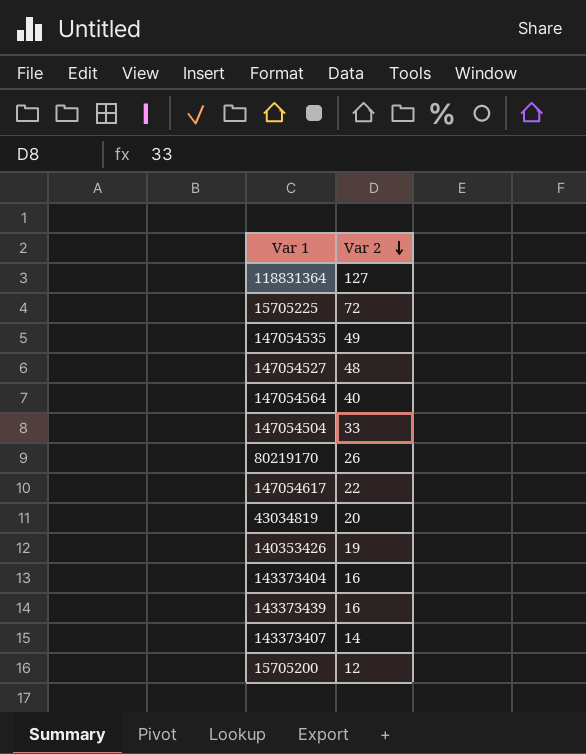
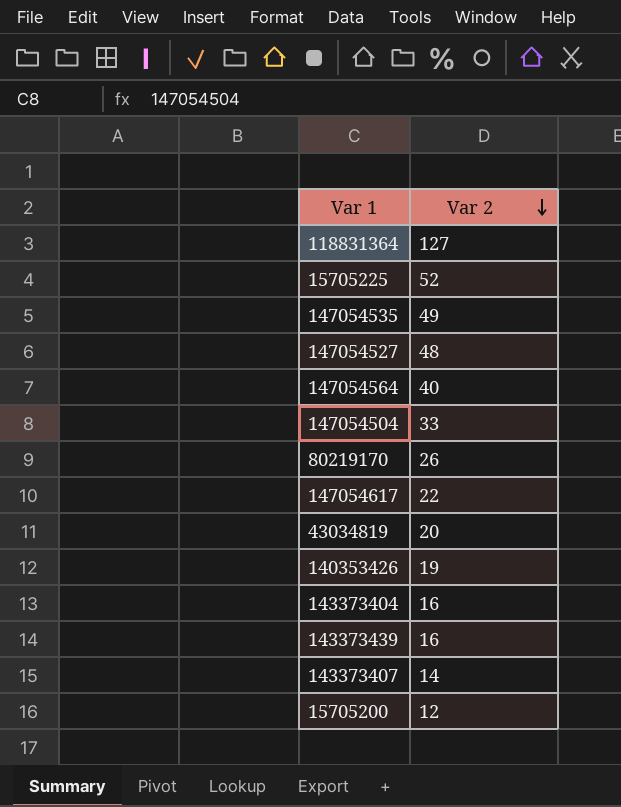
15705225 | Var 2: 72 -> 52

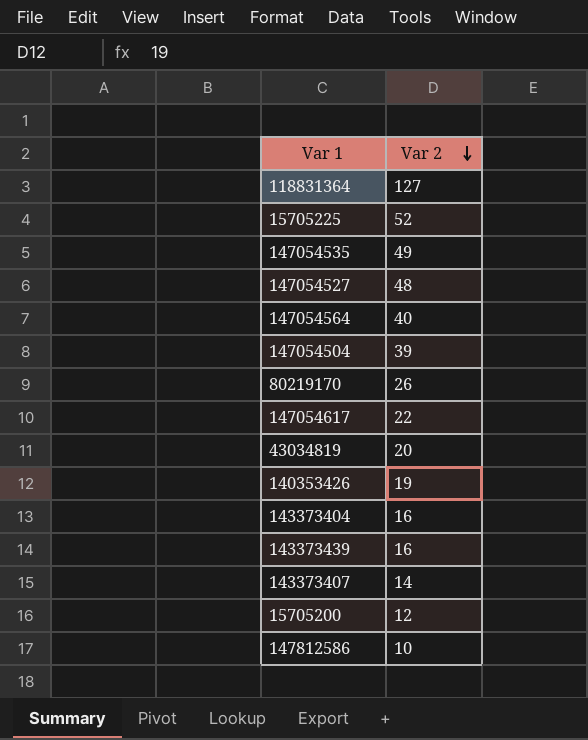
147054504 | Var 2: 33 -> 39
row 147812586: none -> 10

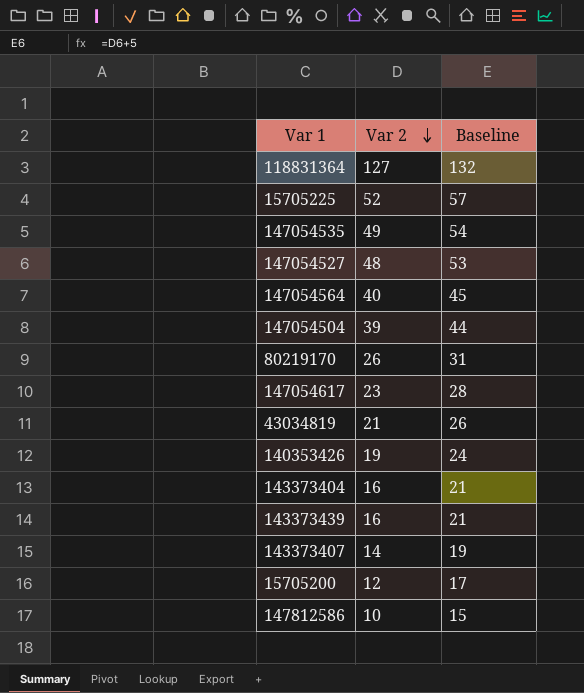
column Baseline | formula: none -> [Var 2] + 5
147054617 | Var 2: 22 -> 23
43034819 | Var 2: 20 -> 21

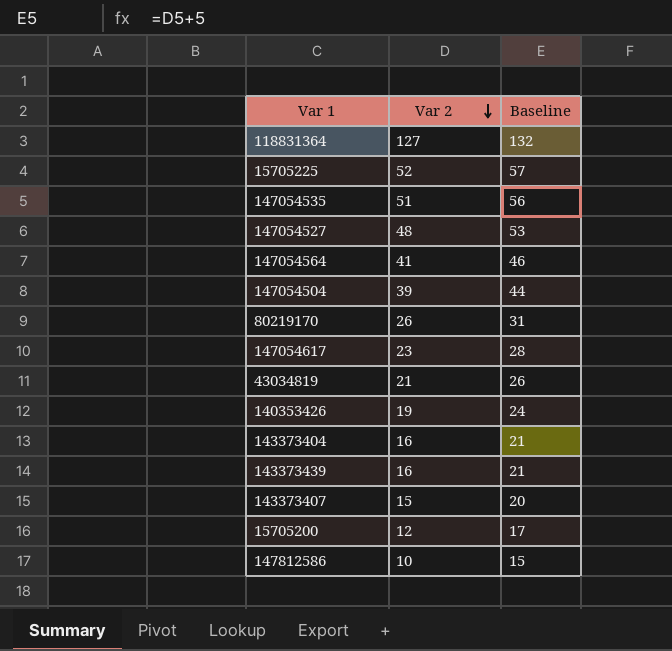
147054535 | Var 2: 49 -> 51
147054535 | Baseline: 54 -> 56
147054564 | Var 2: 40 -> 41
147054564 | Baseline: 45 -> 46
143373407 | Var 2: 14 -> 15
143373407 | Baseline: 19 -> 20

